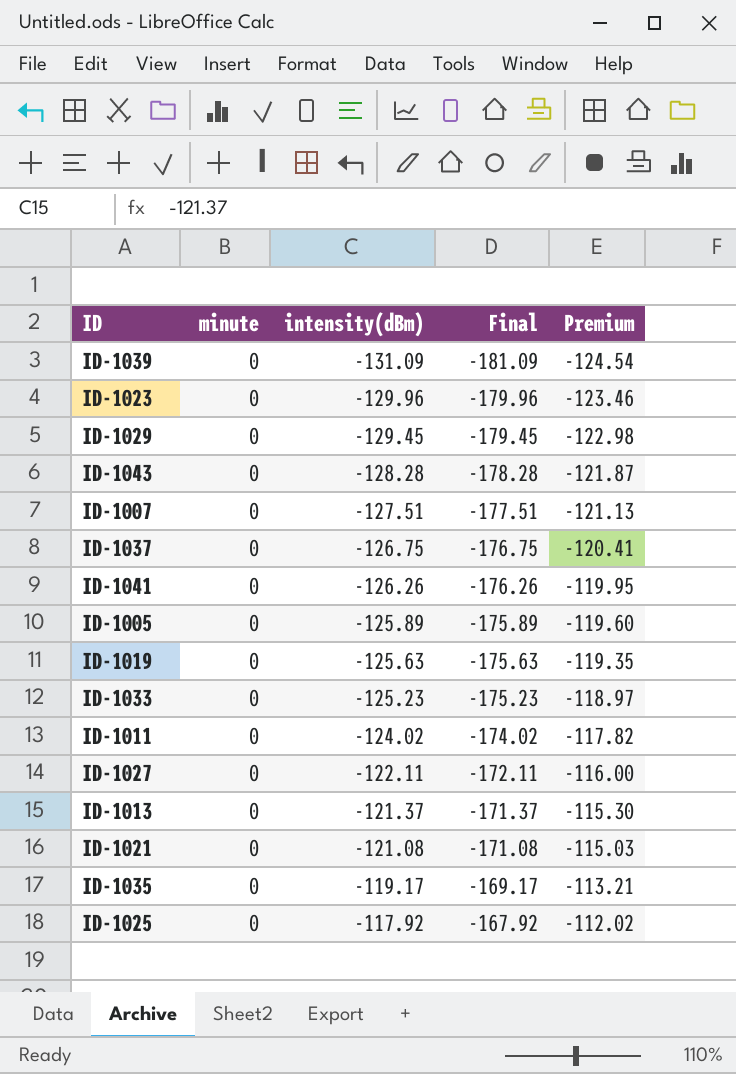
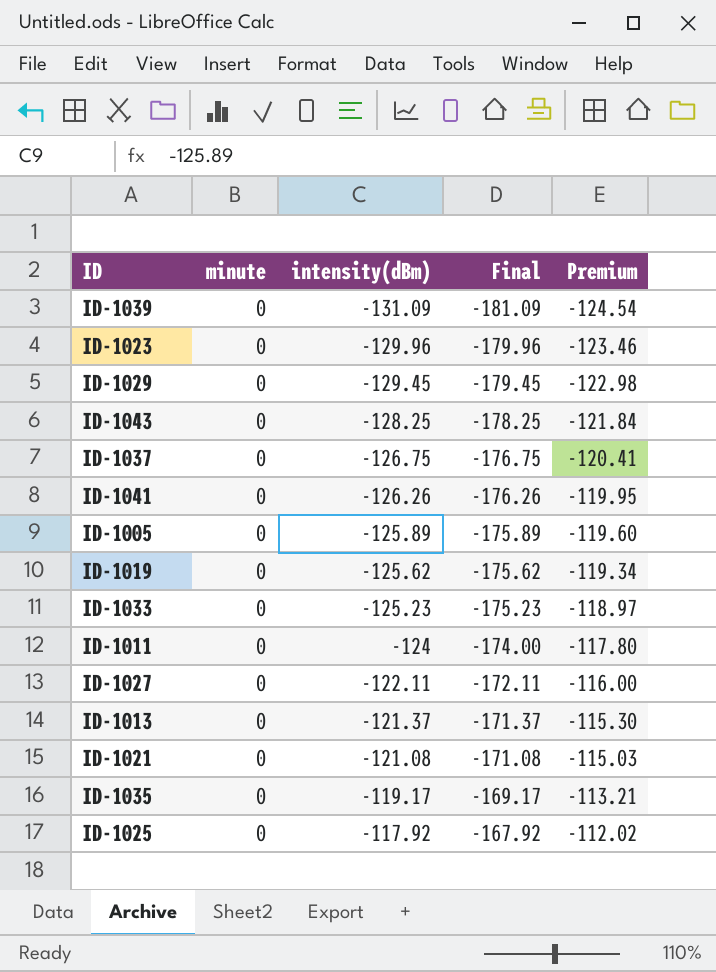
row ID-1007: 0 | -127.51 | -177.51 | -121.13 -> none
ID-1043 | intensity(dBm): -128.28 -> -128.25
ID-1043 | Final: -178.28 -> -178.25
ID-1043 | Premium: -121.87 -> -121.84
ID-1019 | intensity(dBm): -125.63 -> -125.62
ID-1019 | Final: -175.63 -> -175.62
ID-1019 | Premium: -119.35 -> -119.34
ID-1011 | intensity(dBm): -124.02 -> -124
ID-1011 | Final: -174.02 -> -174.00
ID-1011 | Premium: -117.82 -> -117.80

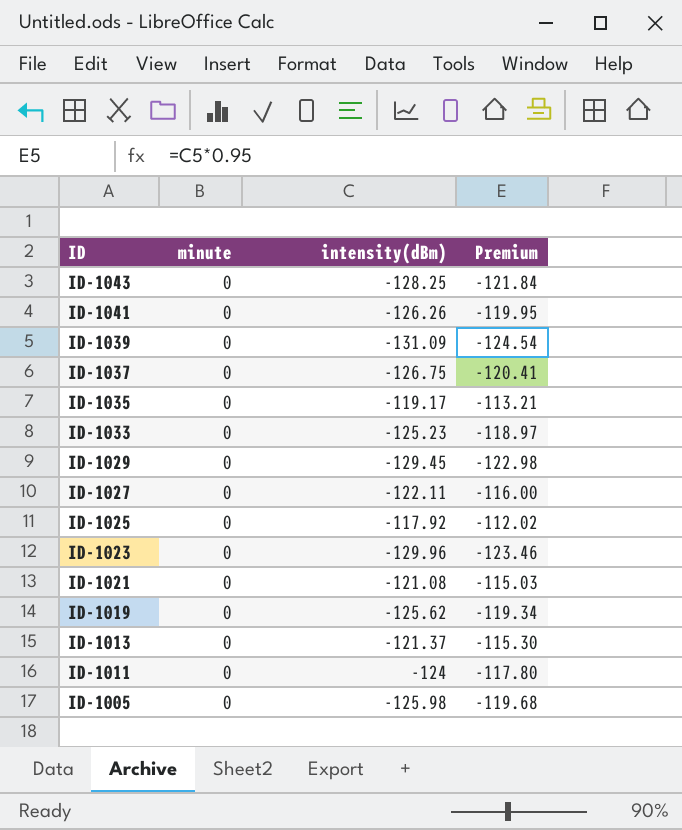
row order: intensity(dBm) ascending -> ID descending
column Final | formula: [intensity(dBm)] - 50 -> none
ID-1005 | intensity(dBm): -125.89 -> -125.98
ID-1005 | Premium: -119.60 -> -119.68

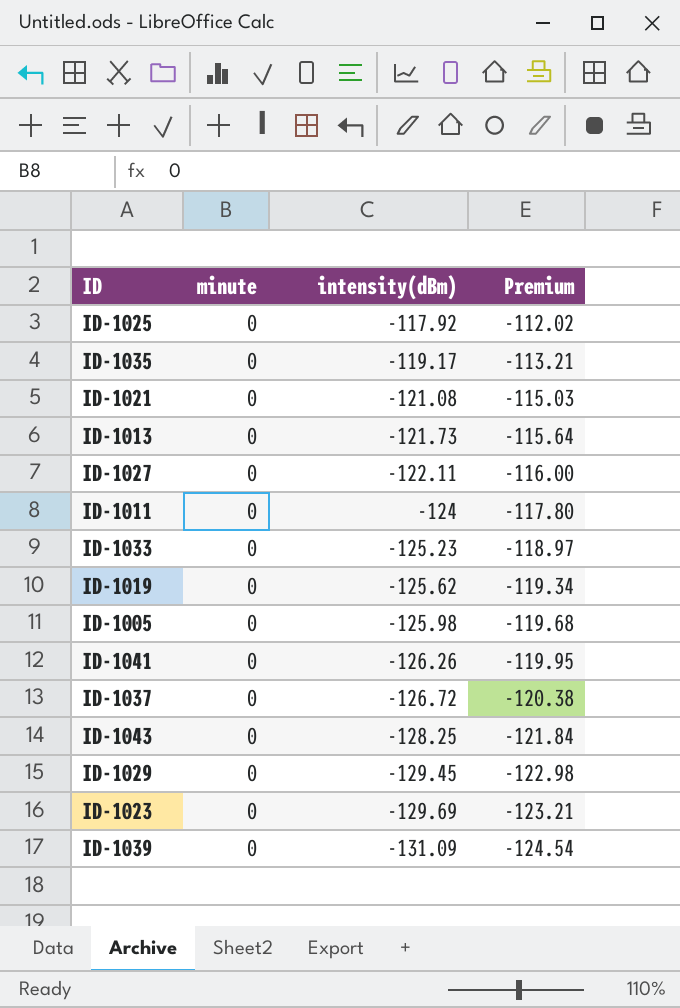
row order: ID descending -> intensity(dBm) descending
ID-1013 | intensity(dBm): -121.37 -> -121.73
ID-1013 | Premium: -115.30 -> -115.64
ID-1037 | intensity(dBm): -126.75 -> -126.72
ID-1037 | Premium: -120.41 -> -120.38
ID-1023 | intensity(dBm): -129.96 -> -129.69
ID-1023 | Premium: -123.46 -> -123.21

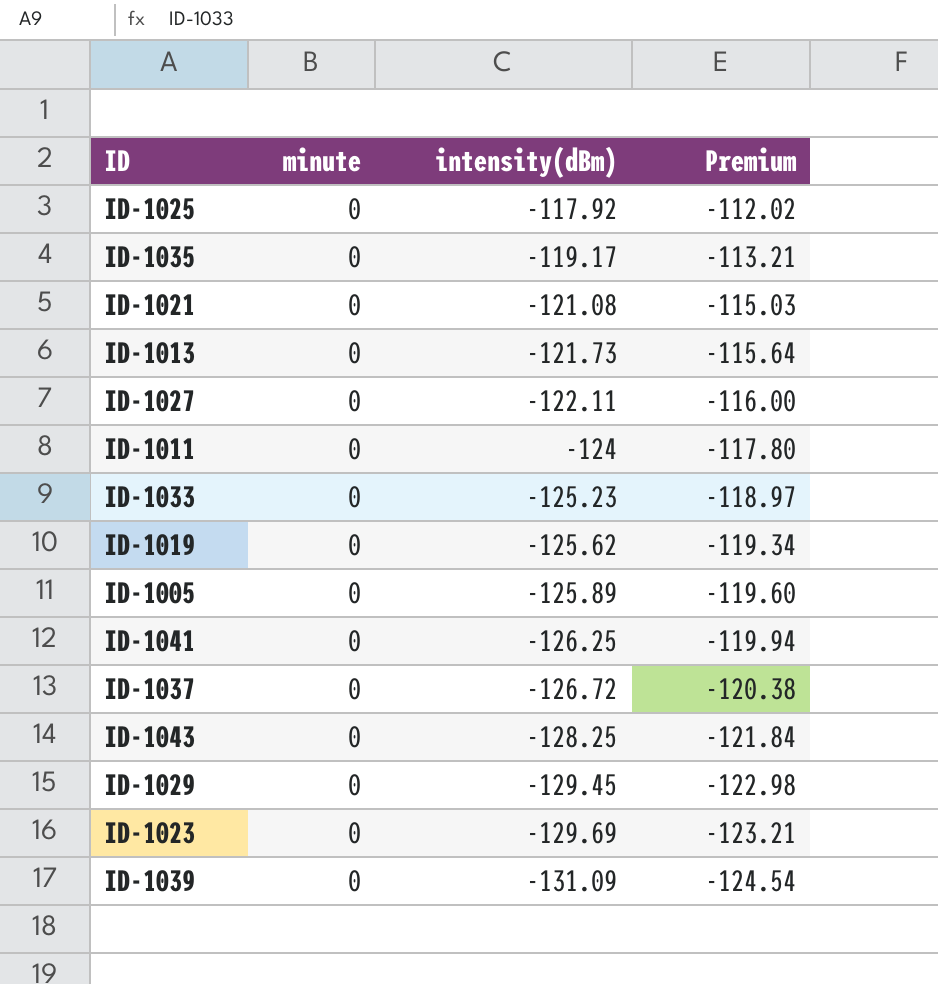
ID-1005 | intensity(dBm): -125.98 -> -125.89
ID-1005 | Premium: -119.68 -> -119.60
ID-1041 | intensity(dBm): -126.26 -> -126.25
ID-1041 | Premium: -119.95 -> -119.94

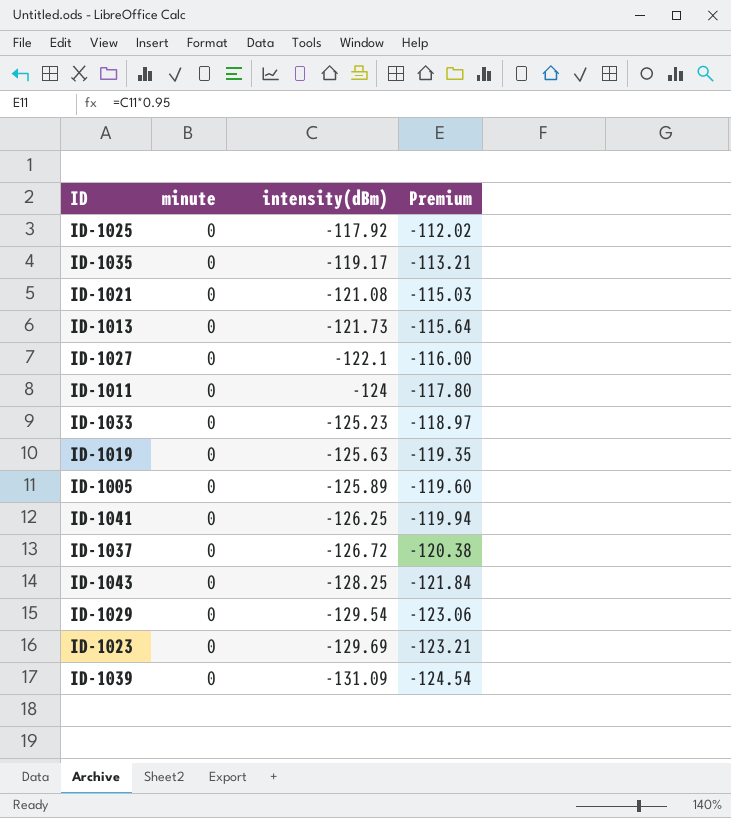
ID-1027 | intensity(dBm): -122.11 -> -122.1
ID-1019 | intensity(dBm): -125.62 -> -125.63
ID-1019 | Premium: -119.34 -> -119.35
ID-1029 | intensity(dBm): -129.45 -> -129.54
ID-1029 | Premium: -122.98 -> -123.06

